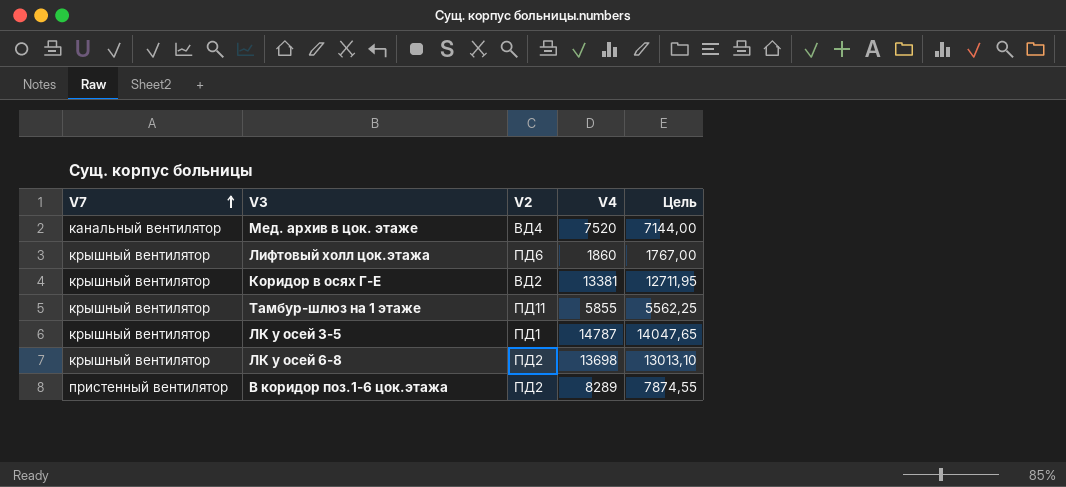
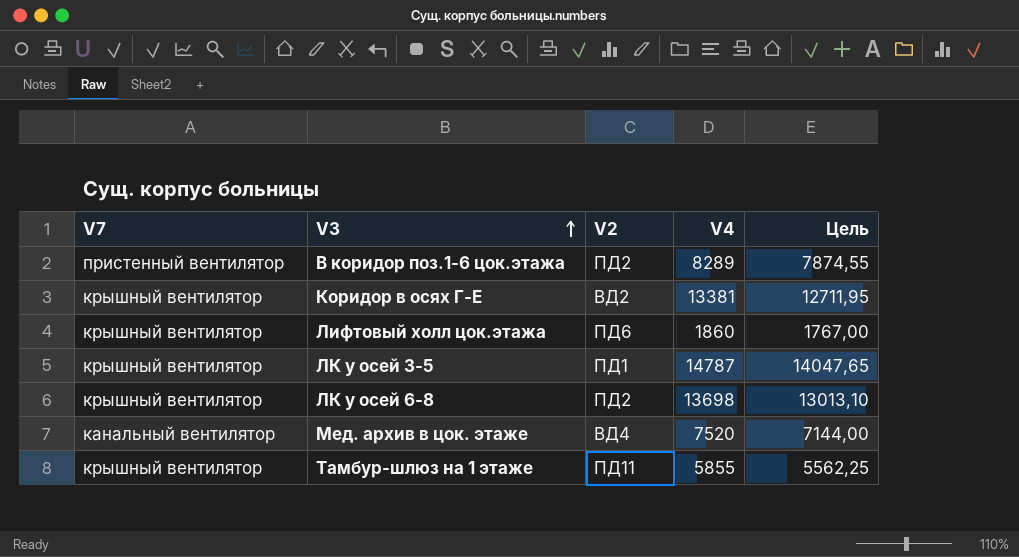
row order: V7 ascending -> V3 ascending

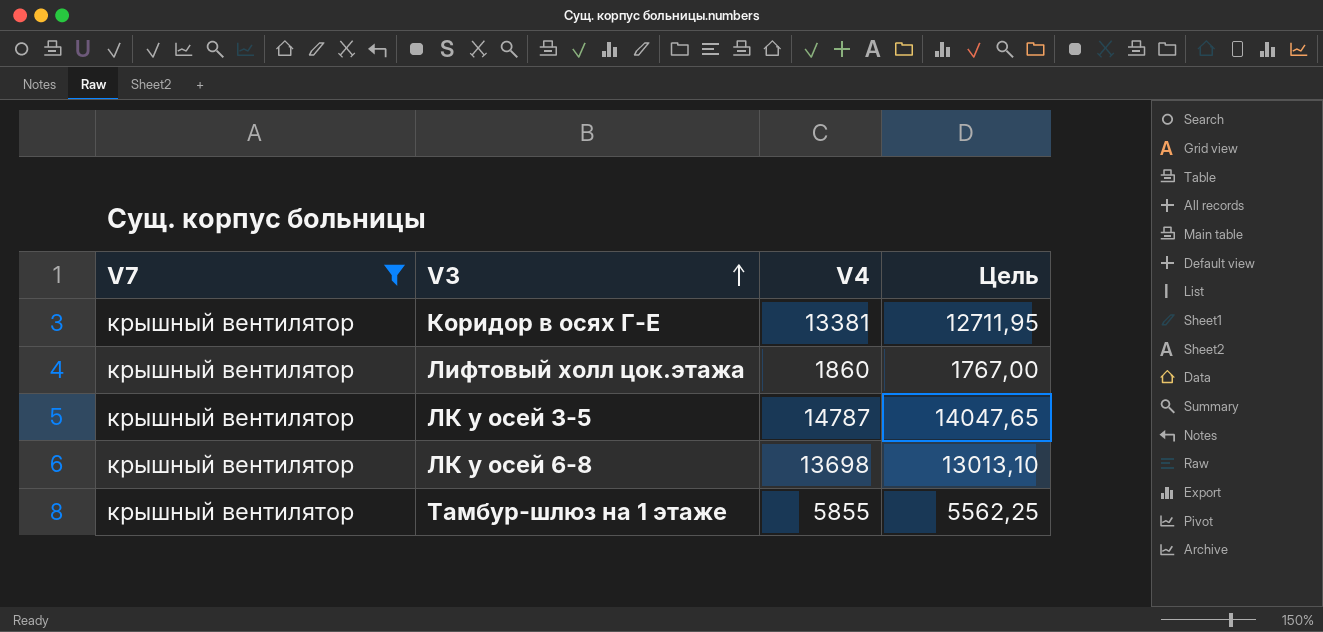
filter: none -> V7 = крышный вентилятор
column V2 | position: 3 -> none

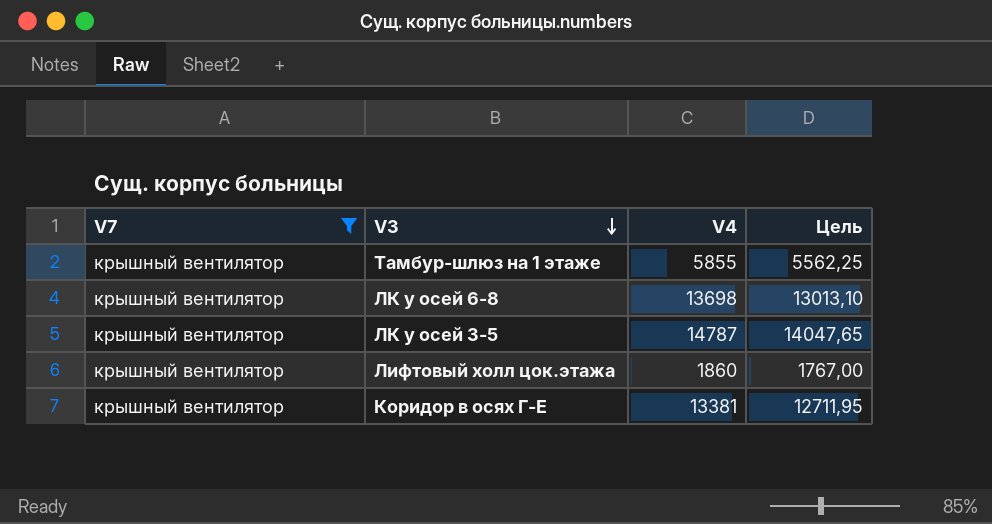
row order: V3 ascending -> V3 descending

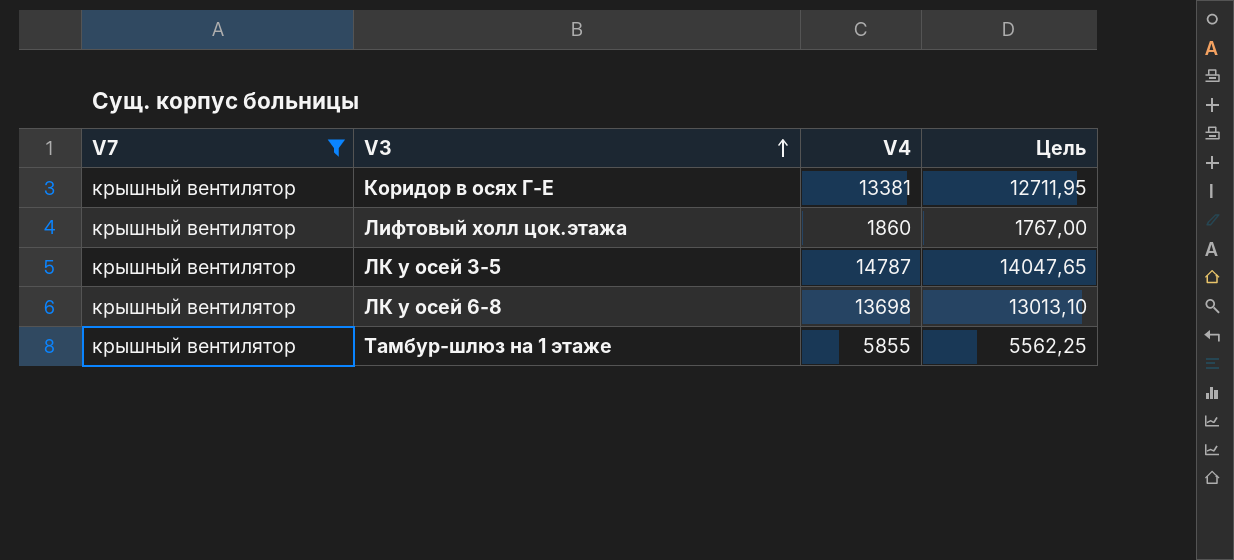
row order: V3 descending -> V3 ascending

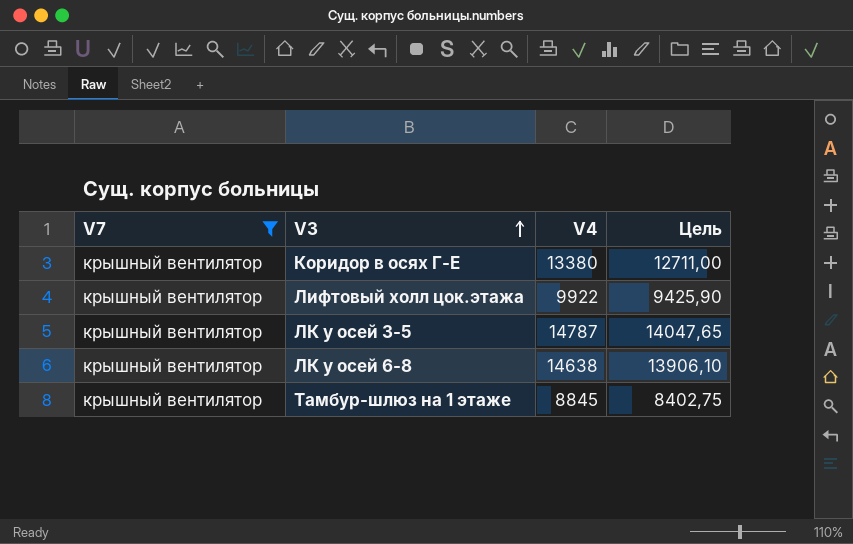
Коридор в осях Г-Е | V4: 13381 -> 13380
Коридор в осях Г-Е | Цель: 12711,95 -> 12711,00
Лифтовый холл цок.этажа | V4: 1860 -> 9922
Лифтовый холл цок.этажа | Цель: 1767,00 -> 9425,90
ЛК у осей 6-8 | V4: 13698 -> 14638
ЛК у осей 6-8 | Цель: 13013,10 -> 13906,10
Тамбур-шлюз на 1 этаже | V4: 5855 -> 8845
Тамбур-шлюз на 1 этаже | Цель: 5562,25 -> 8402,75

